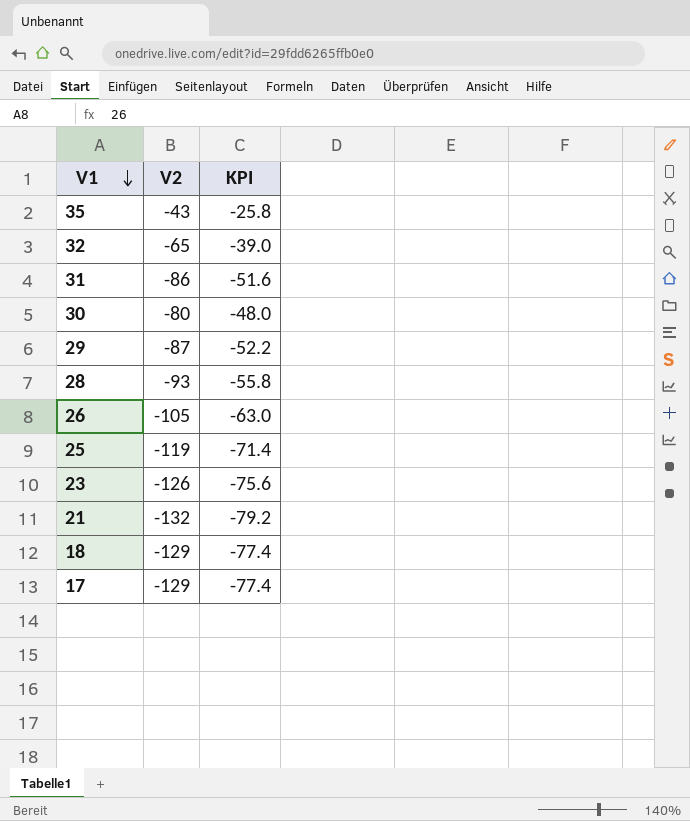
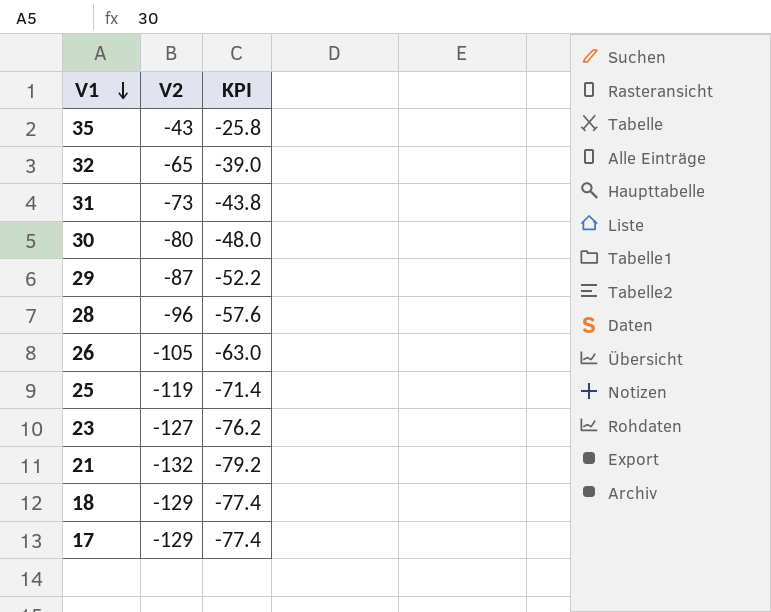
31 | V2: -86 -> -73
31 | KPI: -51.6 -> -43.8
28 | V2: -93 -> -96
28 | KPI: -55.8 -> -57.6
23 | V2: -126 -> -127
23 | KPI: -75.6 -> -76.2

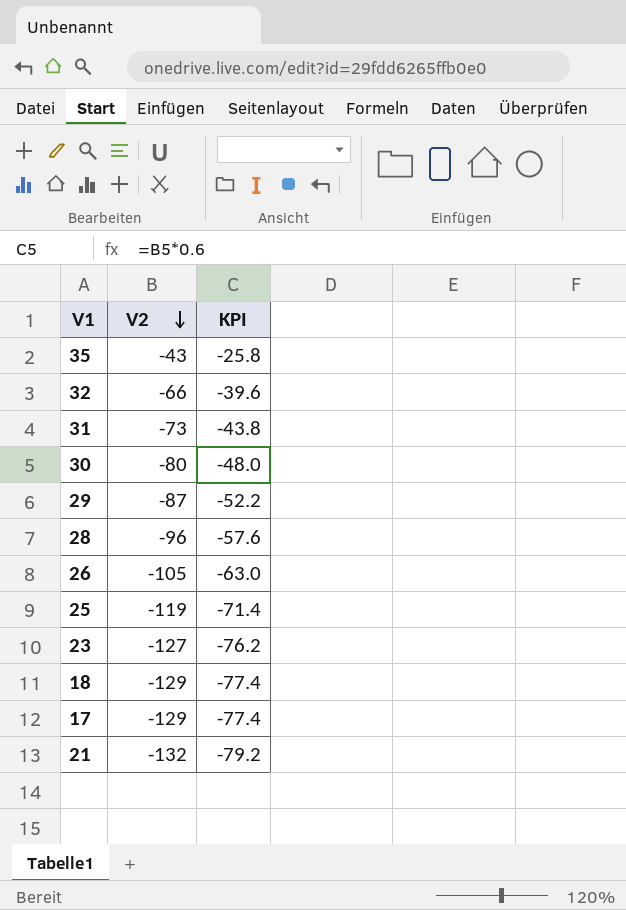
row order: V1 descending -> V2 descending
32 | V2: -65 -> -66
32 | KPI: -39.0 -> -39.6

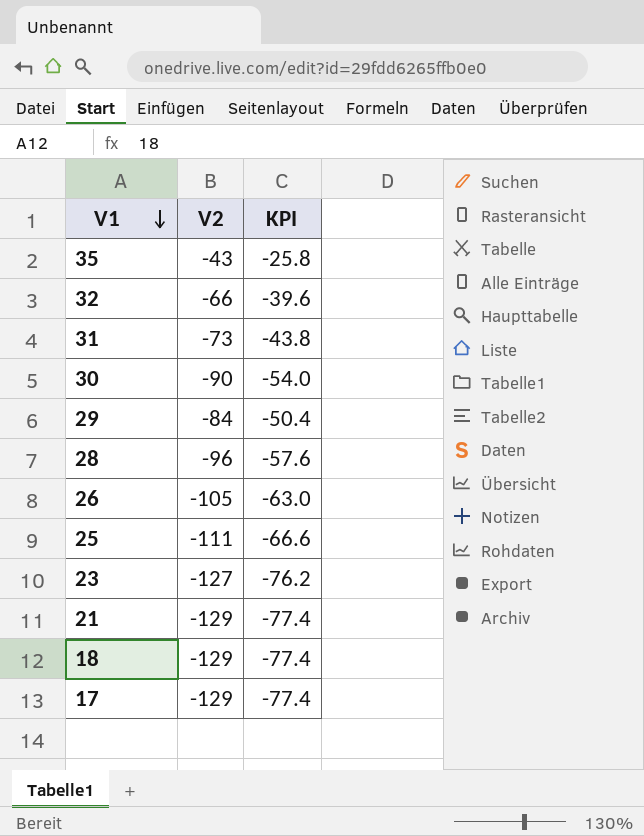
row order: V2 descending -> V1 descending
30 | V2: -80 -> -90
30 | KPI: -48.0 -> -54.0
29 | V2: -87 -> -84
29 | KPI: -52.2 -> -50.4
25 | V2: -119 -> -111
25 | KPI: -71.4 -> -66.6
21 | V2: -132 -> -129
21 | KPI: -79.2 -> -77.4

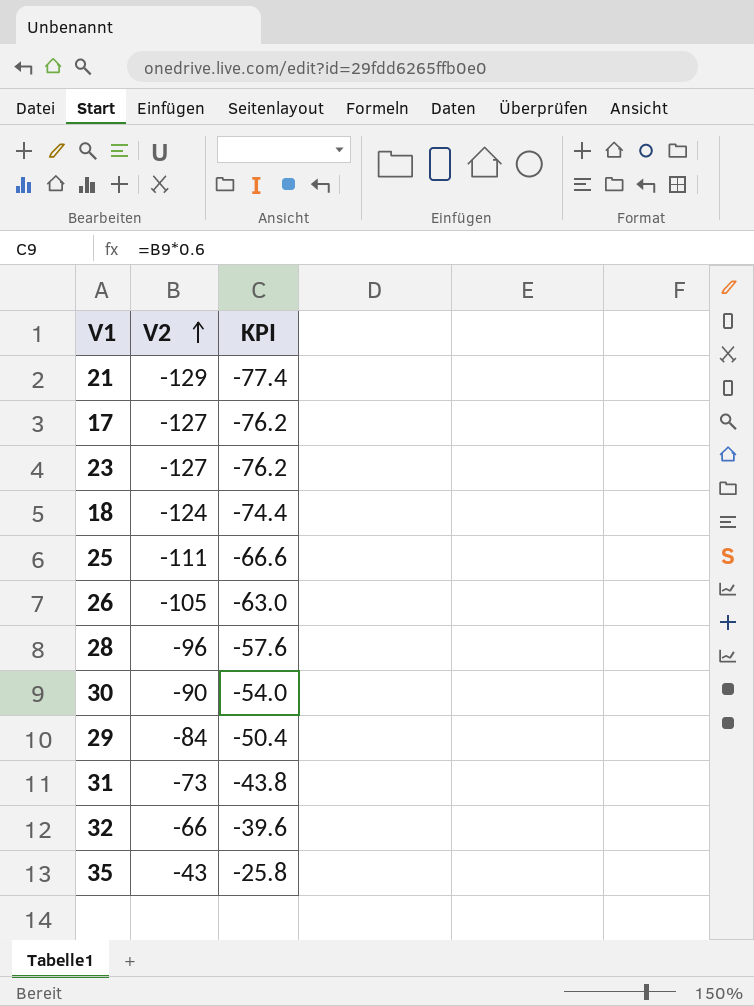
row order: V1 descending -> V2 ascending
17 | V2: -129 -> -127
17 | KPI: -77.4 -> -76.2
18 | V2: -129 -> -124
18 | KPI: -77.4 -> -74.4

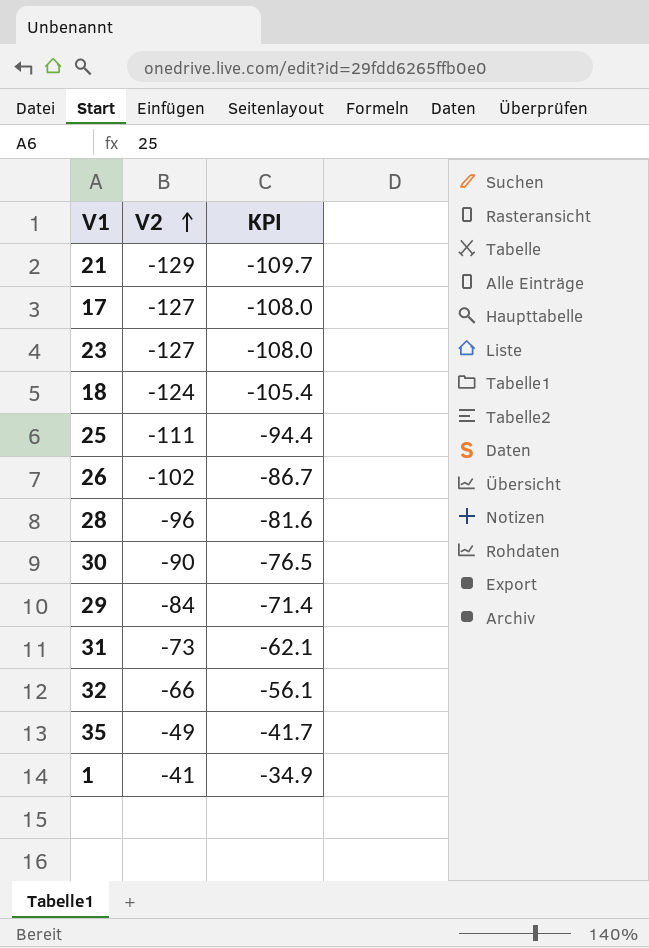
column KPI | formula: [V2] * 0.6 -> [V2] * 0.85
26 | V2: -105 -> -102
35 | V2: -43 -> -49
row 1: none -> -41 | -34.9

